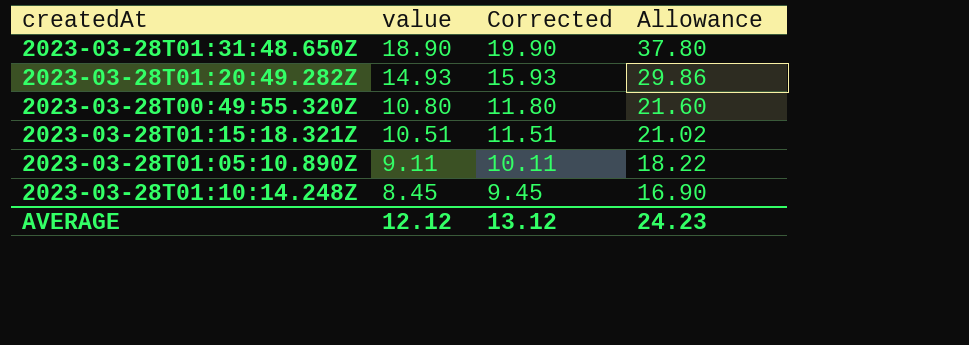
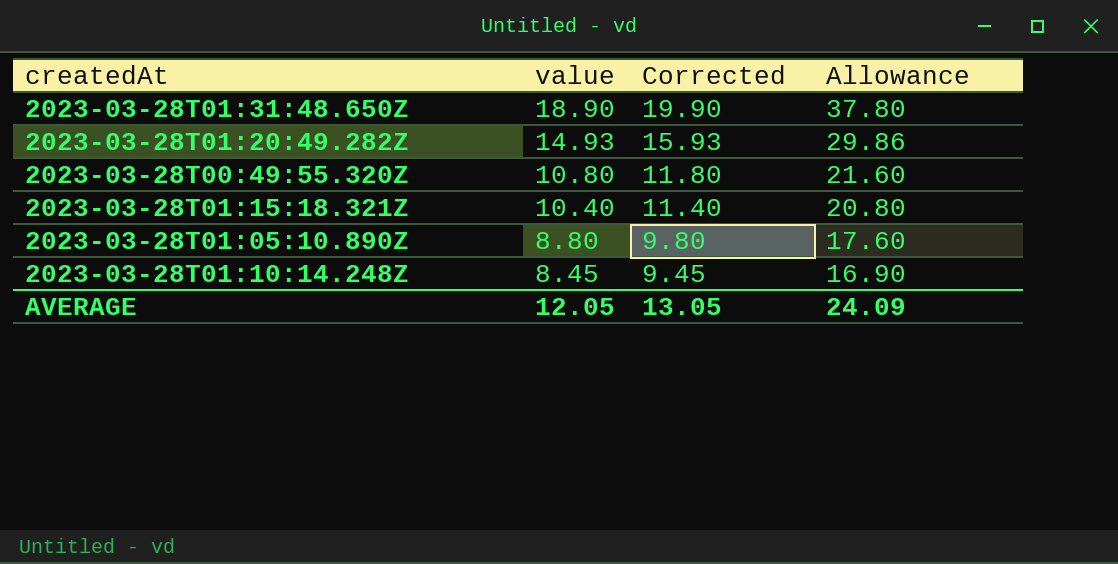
2023-03-28T01:15:18.321Z | value: 10.51 -> 10.40
2023-03-28T01:15:18.321Z | Corrected: 11.51 -> 11.40
2023-03-28T01:15:18.321Z | Allowance: 21.02 -> 20.80
2023-03-28T01:05:10.890Z | value: 9.11 -> 8.80
2023-03-28T01:05:10.890Z | Corrected: 10.11 -> 9.80
2023-03-28T01:05:10.890Z | Allowance: 18.22 -> 17.60
AVERAGE | value: 12.12 -> 12.05
AVERAGE | Corrected: 13.12 -> 13.05
AVERAGE | Allowance: 24.23 -> 24.09

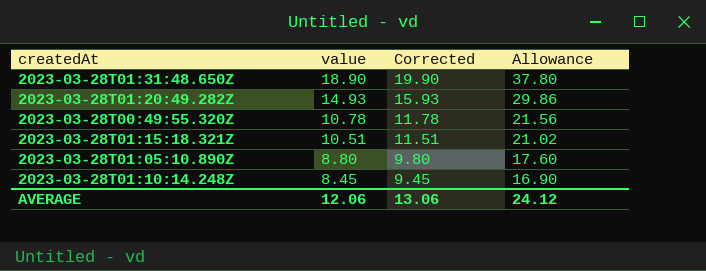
2023-03-28T00:49:55.320Z | value: 10.80 -> 10.78
2023-03-28T00:49:55.320Z | Corrected: 11.80 -> 11.78
2023-03-28T00:49:55.320Z | Allowance: 21.60 -> 21.56
2023-03-28T01:15:18.321Z | value: 10.40 -> 10.51
2023-03-28T01:15:18.321Z | Corrected: 11.40 -> 11.51
2023-03-28T01:15:18.321Z | Allowance: 20.80 -> 21.02
AVERAGE | value: 12.05 -> 12.06
AVERAGE | Corrected: 13.05 -> 13.06
AVERAGE | Allowance: 24.09 -> 24.12

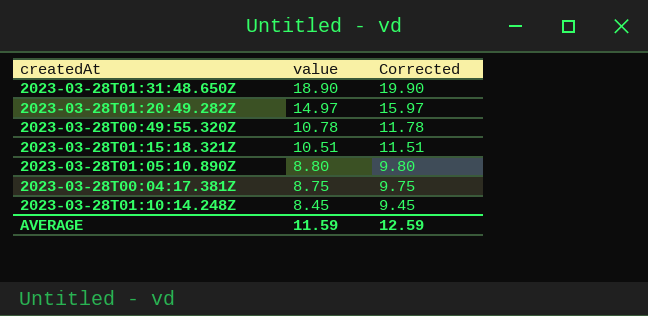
column Allowance | formula: [value] * 2 -> none
2023-03-28T01:20:49.282Z | value: 14.93 -> 14.97
2023-03-28T01:20:49.282Z | Corrected: 15.93 -> 15.97
row 2023-03-28T00:04:17.381Z: none -> 8.75 | 9.75
AVERAGE | value: 12.06 -> 11.59
AVERAGE | Corrected: 13.06 -> 12.59

